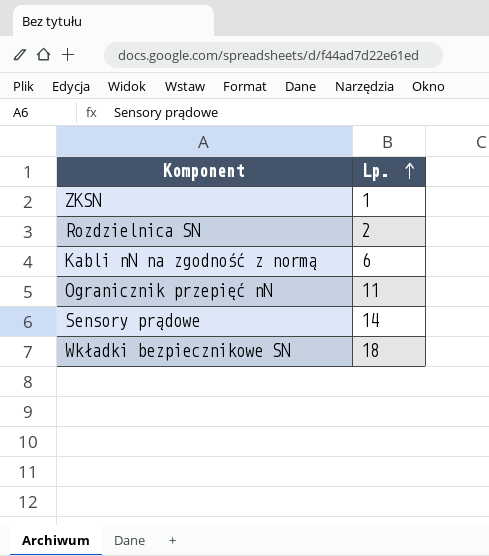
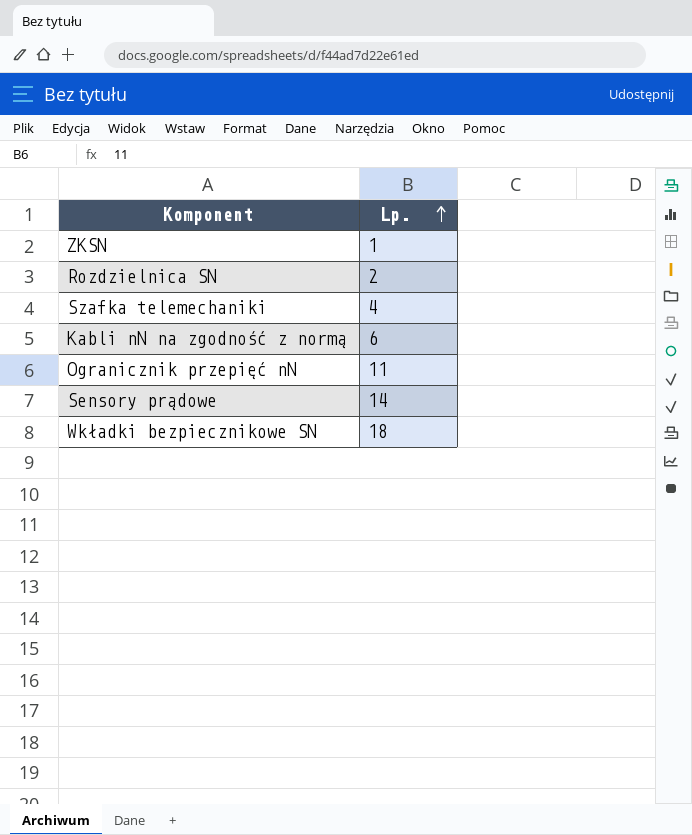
row Szafka telemechaniki: none -> 4

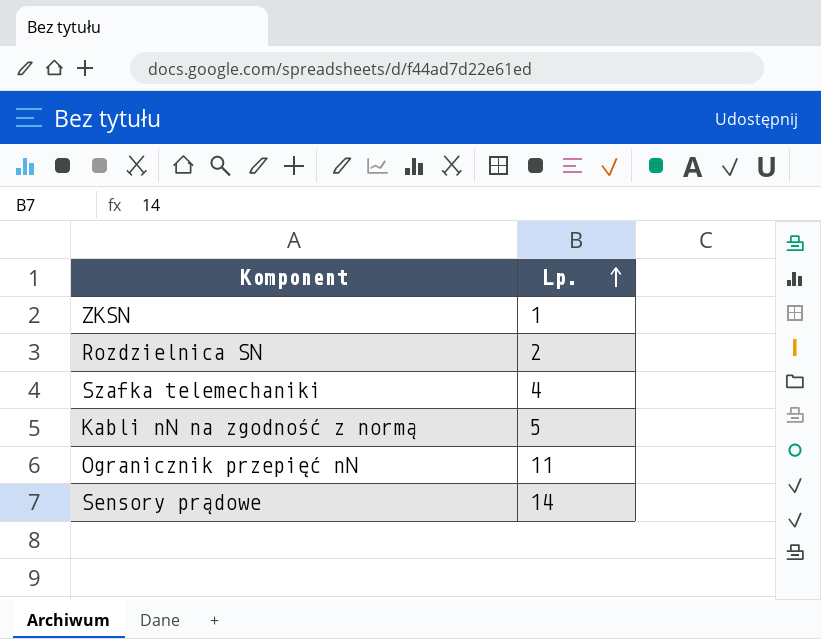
row Wkładki bezpiecznikowe SN: 18 -> none
Kabli nN na zgodność z normą | Lp.: 6 -> 5

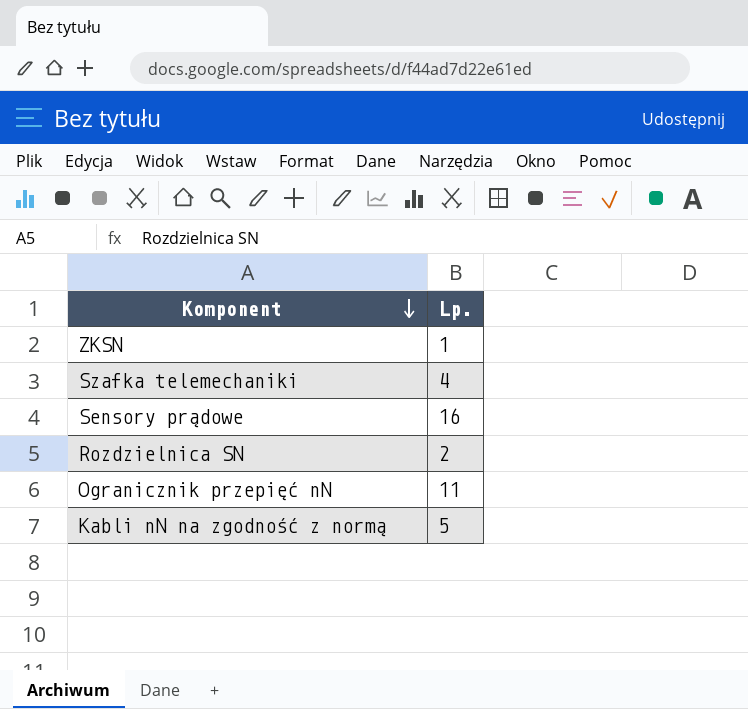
row order: Lp. ascending -> Komponent descending
Sensory prądowe | Lp.: 14 -> 16

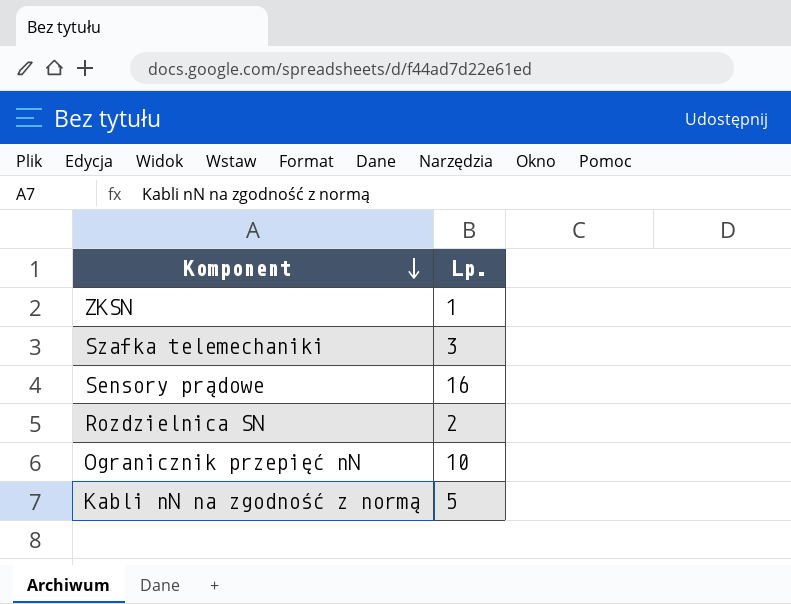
Szafka telemechaniki | Lp.: 4 -> 3
Ogranicznik przepięć nN | Lp.: 11 -> 10

